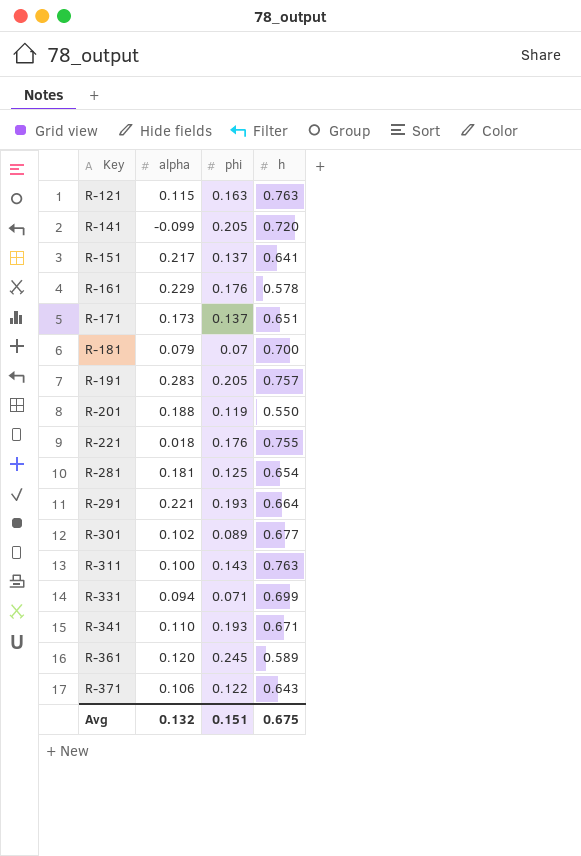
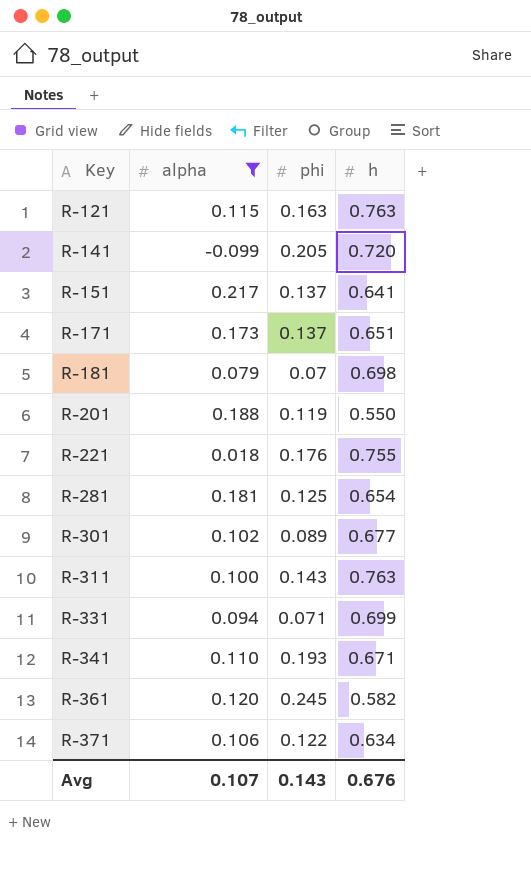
filter: none -> alpha <= 0.217
R-181 | h: 0.700 -> 0.698
R-361 | h: 0.589 -> 0.582
R-371 | h: 0.643 -> 0.634
Avg | alpha: 0.132 -> 0.107
Avg | phi: 0.151 -> 0.143
Avg | h: 0.675 -> 0.676

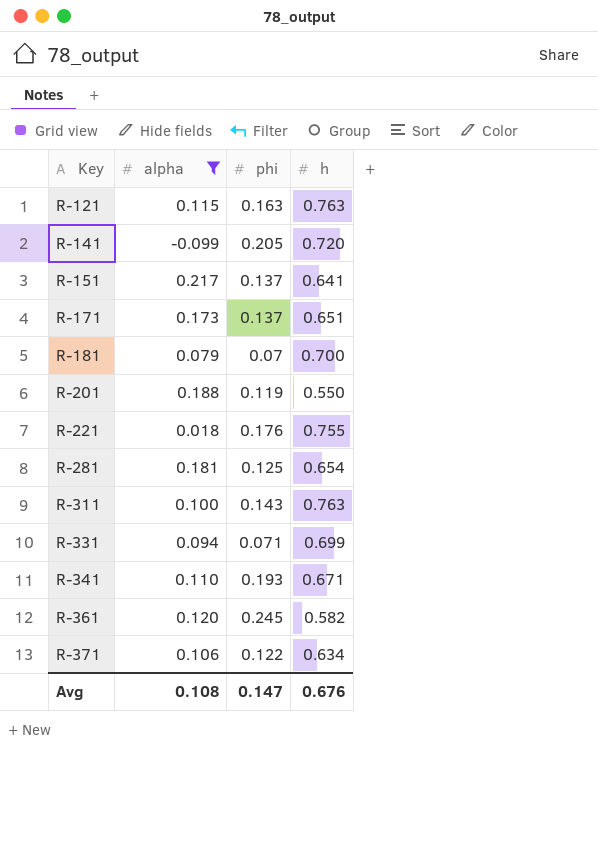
row R-301: 0.102 | 0.089 | 0.677 -> none
R-181 | h: 0.698 -> 0.700
Avg | alpha: 0.107 -> 0.108
Avg | phi: 0.143 -> 0.147

